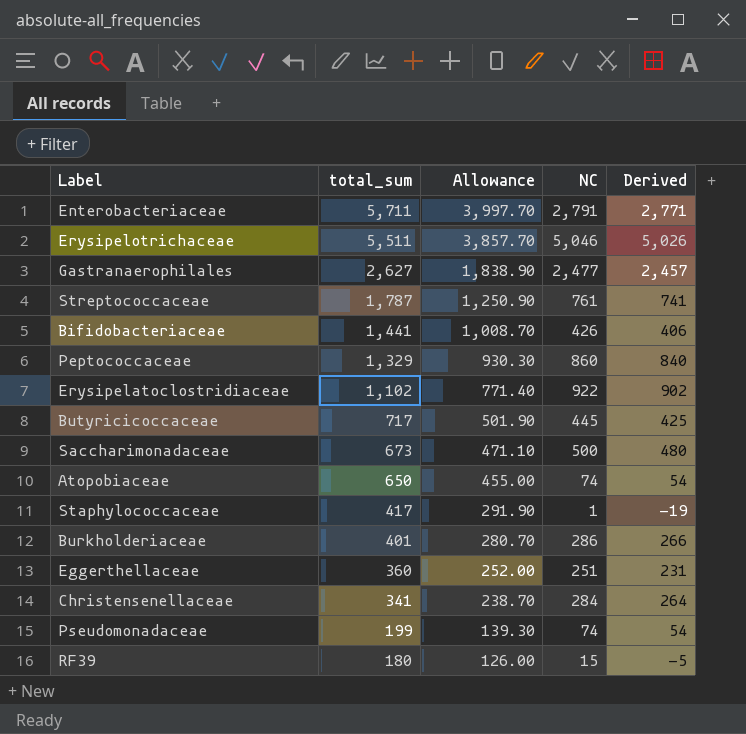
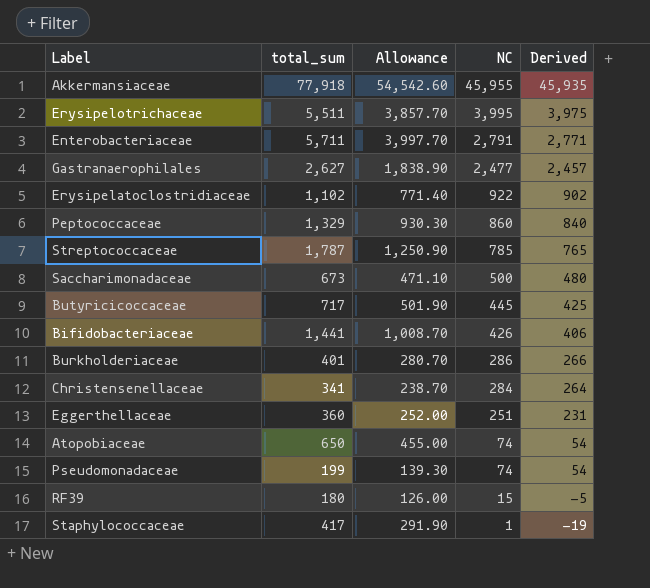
row order: total_sum descending -> NC descending
row Akkermansiaceae: none -> 77,918 | 54,542.60 | 45,955 | 45,935
Erysipelotrichaceae | NC: 5,046 -> 3,995
Erysipelotrichaceae | Derived: 5,026 -> 3,975
Streptococcaceae | NC: 761 -> 785
Streptococcaceae | Derived: 741 -> 765

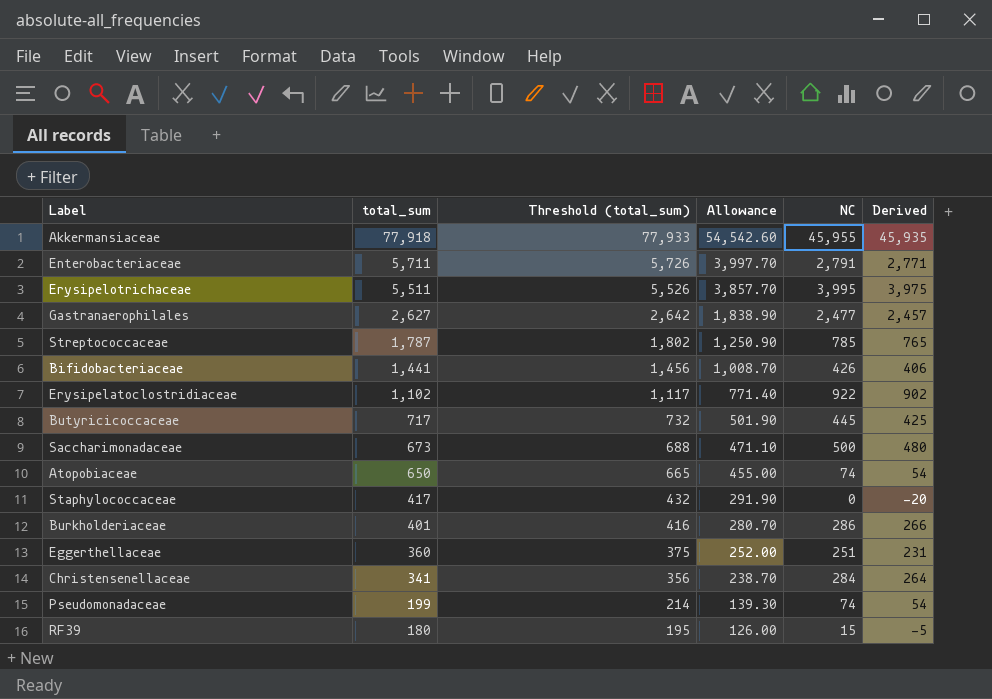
row order: NC descending -> total_sum descending
column Threshold (total_sum) | formula: none -> [total_sum] + 15
row Peptococcaceae: 1,329 | 930.30 | 860 | 840 -> none
Staphylococcaceae | NC: 1 -> 0
Staphylococcaceae | Derived: -19 -> -20

